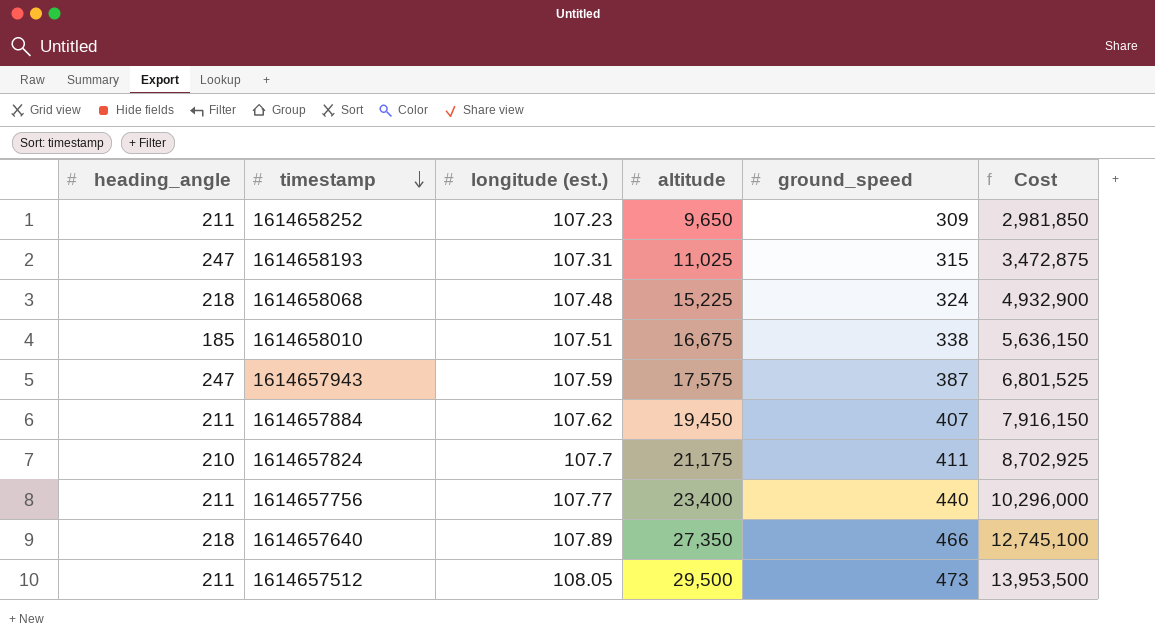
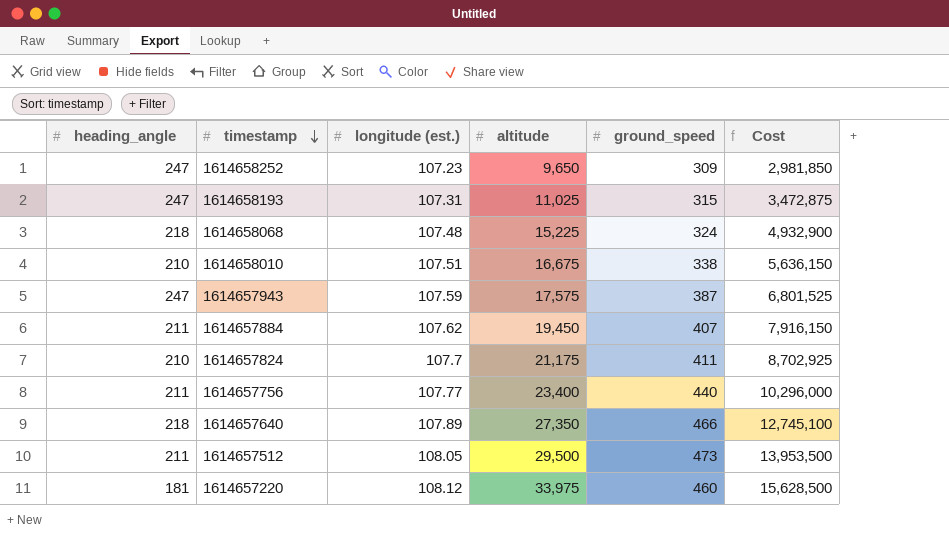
1614658252 | heading_angle: 211 -> 247
1614658010 | heading_angle: 185 -> 210
row 1614657220: none -> 181 | 108.12 | 33,975 | 460 | 15,628,500

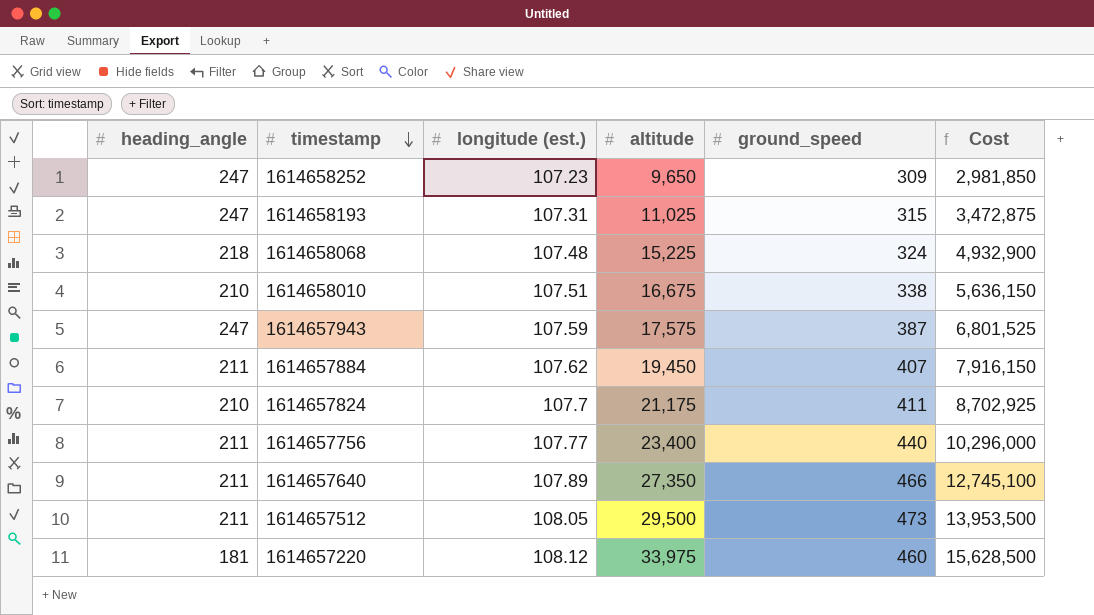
1614657640 | heading_angle: 218 -> 211

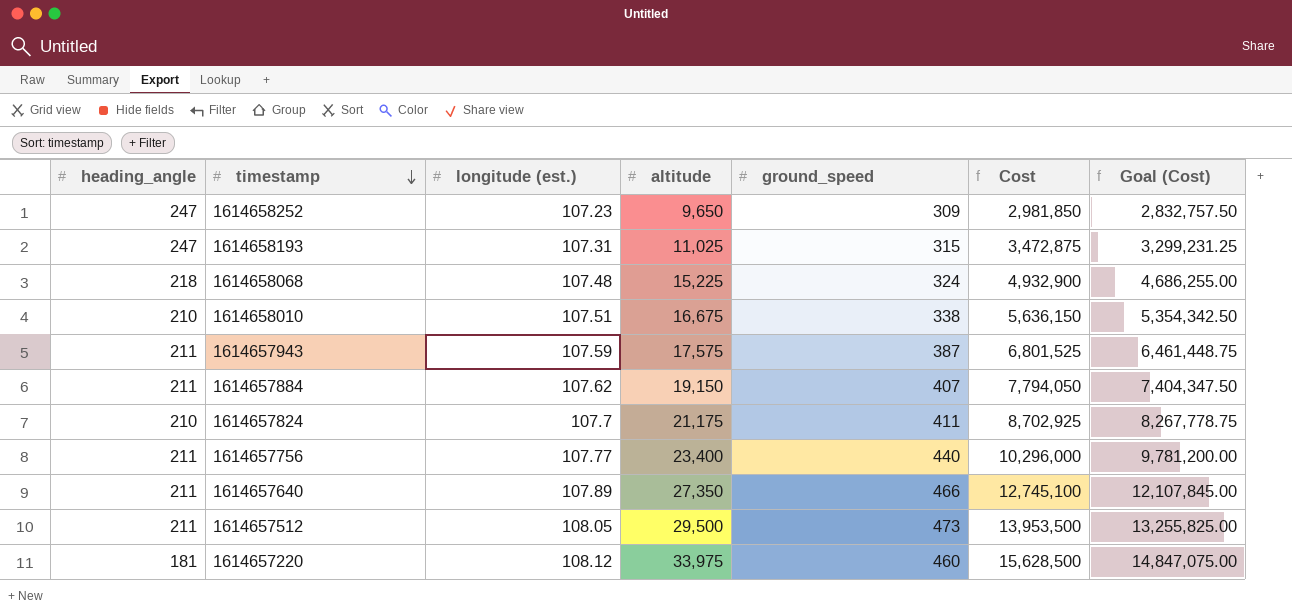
column Goal (Cost) | formula: none -> [Cost] * 0.95
1614657943 | heading_angle: 247 -> 211
1614657884 | altitude: 19,450 -> 19,150
1614657884 | Cost: 7,916,150 -> 7,794,050

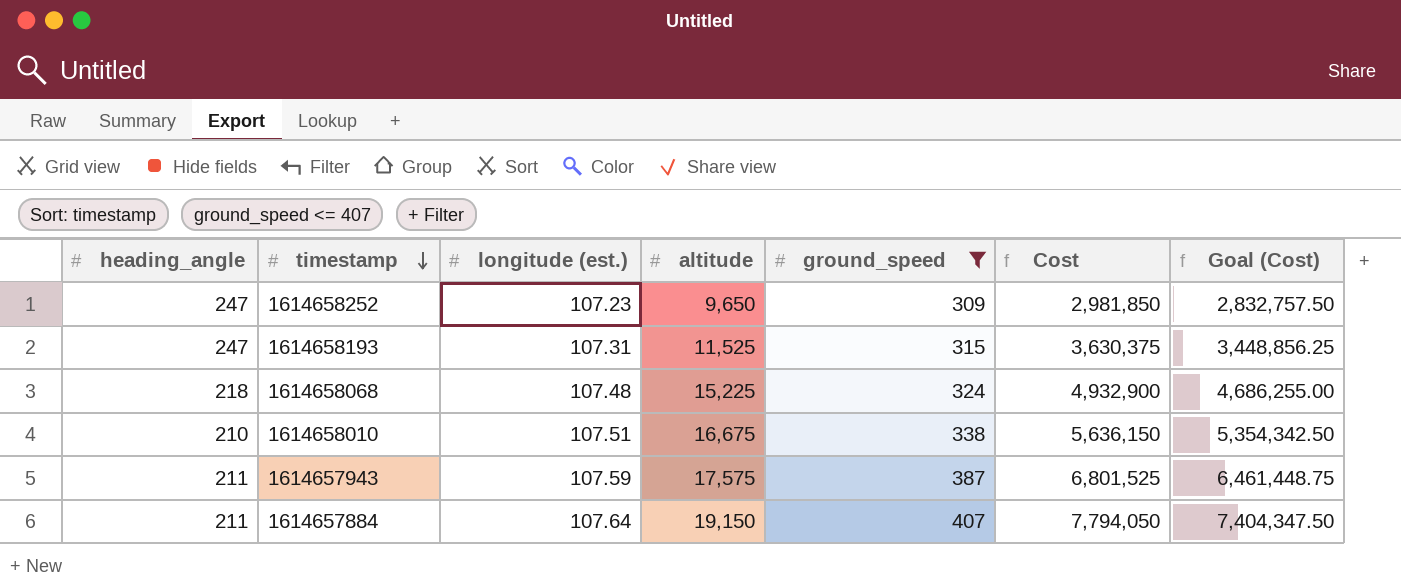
filter: none -> ground_speed <= 407
1614658193 | altitude: 11,025 -> 11,525
1614658193 | Cost: 3,472,875 -> 3,630,375
1614658193 | Goal (Cost): 3,299,231.25 -> 3,448,856.25
1614657884 | longitude (est.): 107.62 -> 107.64

